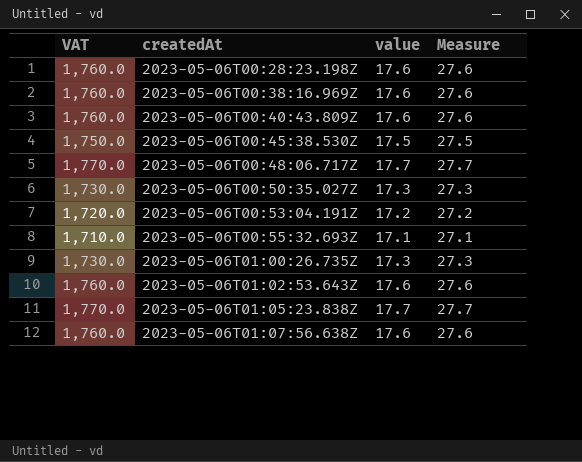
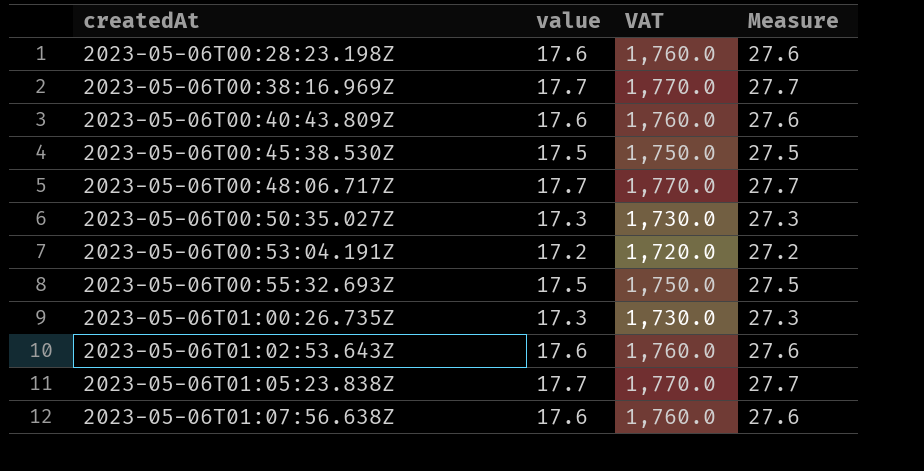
column VAT | position: 1 -> 3
2023-05-06T00:38:16.969Z | value: 17.6 -> 17.7
2023-05-06T00:38:16.969Z | VAT: 1,760.0 -> 1,770.0
2023-05-06T00:38:16.969Z | Measure: 27.6 -> 27.7
2023-05-06T00:55:32.693Z | value: 17.1 -> 17.5
2023-05-06T00:55:32.693Z | VAT: 1,710.0 -> 1,750.0
2023-05-06T00:55:32.693Z | Measure: 27.1 -> 27.5

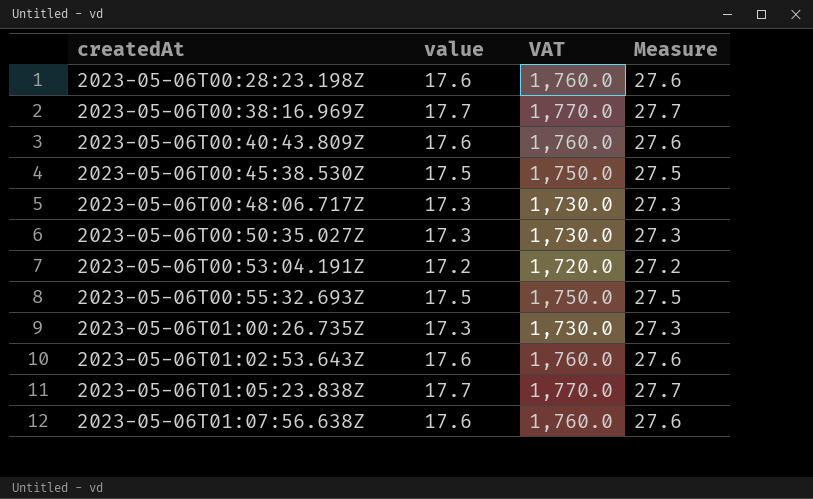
2023-05-06T00:48:06.717Z | value: 17.7 -> 17.3
2023-05-06T00:48:06.717Z | VAT: 1,770.0 -> 1,730.0
2023-05-06T00:48:06.717Z | Measure: 27.7 -> 27.3

